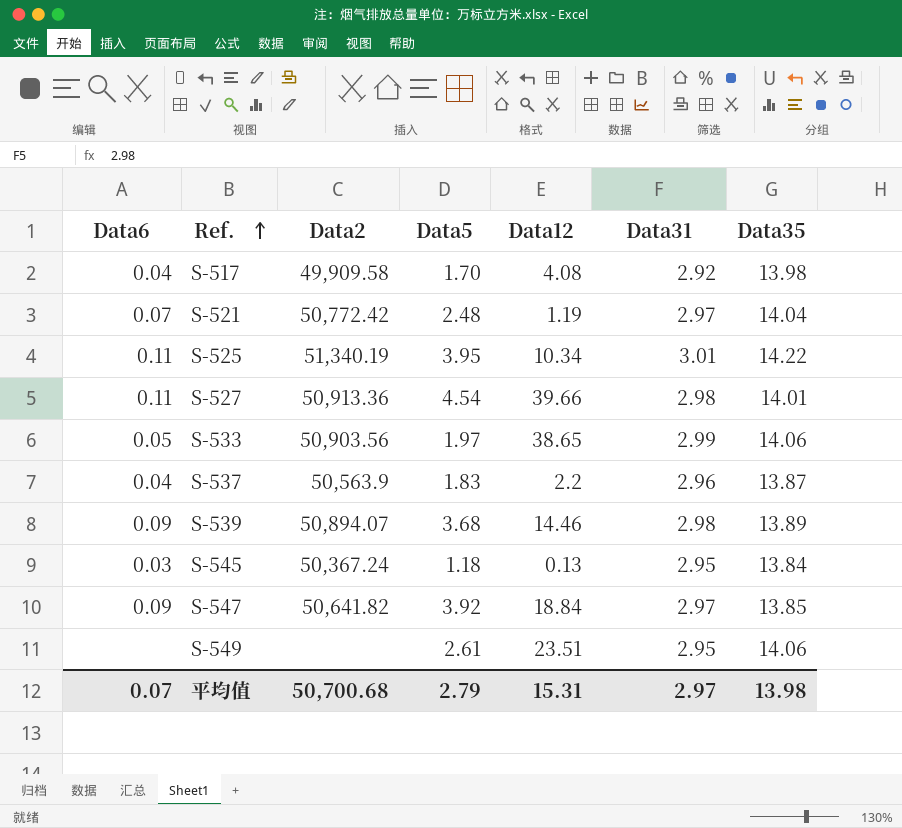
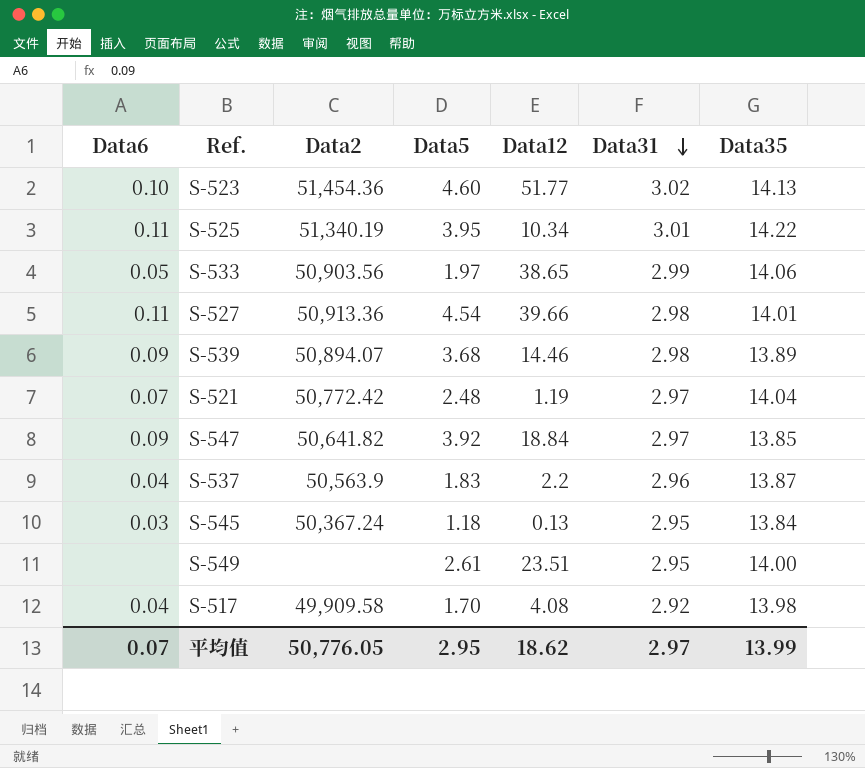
row order: Ref. ascending -> Data31 descending
row S-523: none -> 0.10 | 51,454.36 | 4.60 | 51.77 | 3.02 | 14.13
S-549 | Data35: 14.06 -> 14.00
平均值 | Data2: 50,700.68 -> 50,776.05
平均值 | Data5: 2.79 -> 2.95
平均值 | Data12: 15.31 -> 18.62
平均值 | Data35: 13.98 -> 13.99

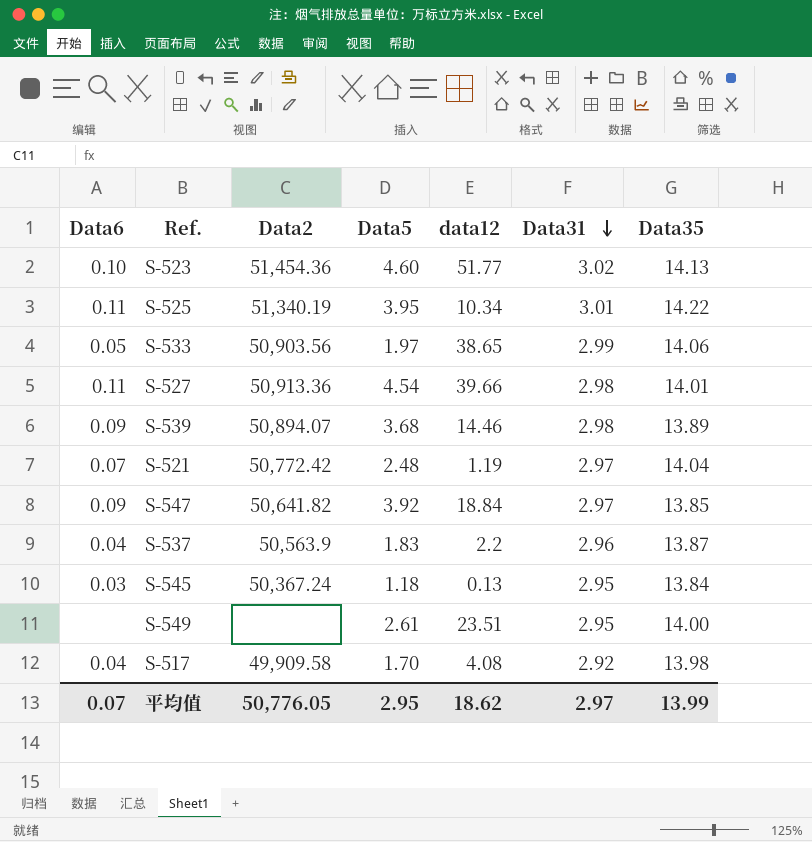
column name: Data12 -> data12

